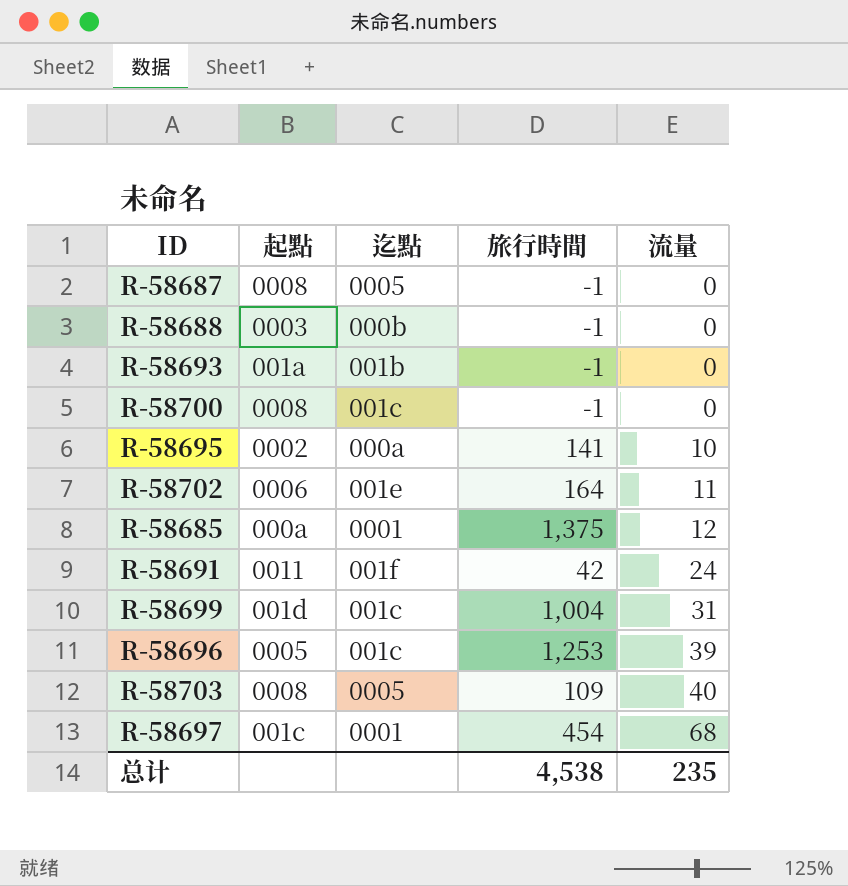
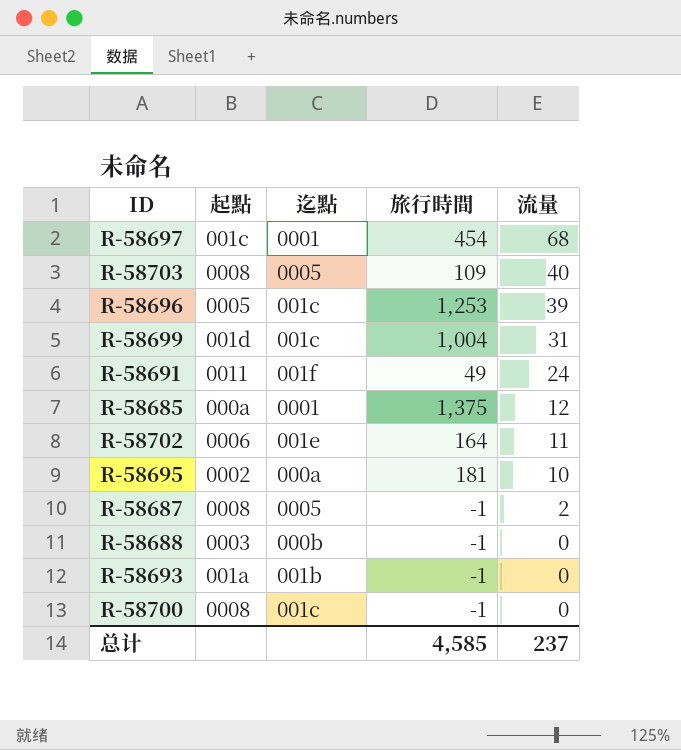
row order: 流量 ascending -> 流量 descending
R-58691 | 旅行時間: 42 -> 49
R-58695 | 旅行時間: 141 -> 181
R-58687 | 流量: 0 -> 2
总计 | 旅行時間: 4,538 -> 4,585
总计 | 流量: 235 -> 237

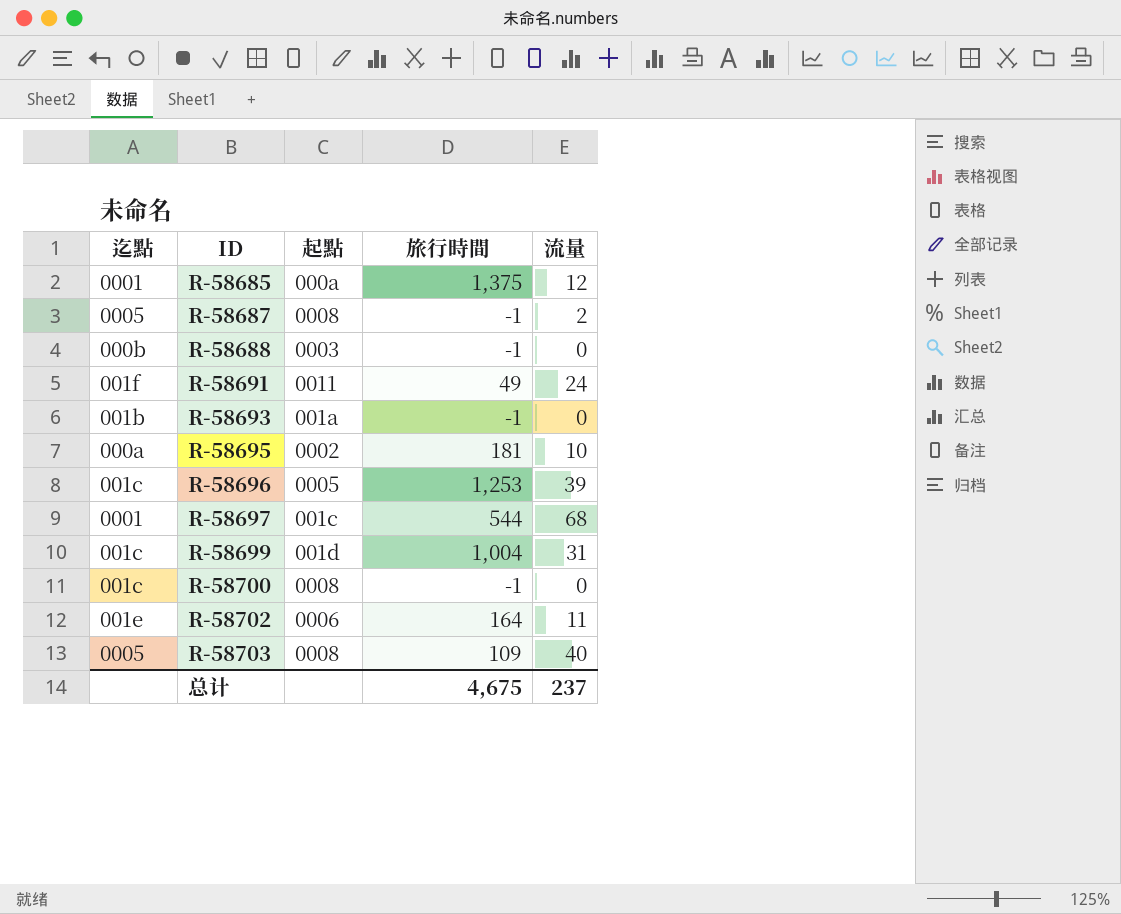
row order: 流量 descending -> ID ascending
column 迄點 | position: 3 -> 1
R-58697 | 旅行時間: 454 -> 544
总计 | 旅行時間: 4,585 -> 4,675

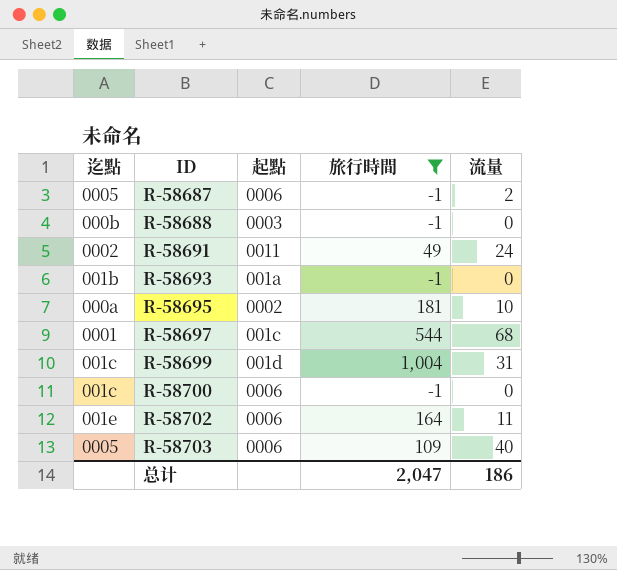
filter: none -> 旅行時間 <= 1,004
R-58687 | 起點: 0008 -> 0006
R-58691 | 迄點: 001f -> 0002
R-58700 | 起點: 0008 -> 0006
R-58703 | 起點: 0008 -> 0006
总计 | 旅行時間: 4,675 -> 2,047
总计 | 流量: 237 -> 186

